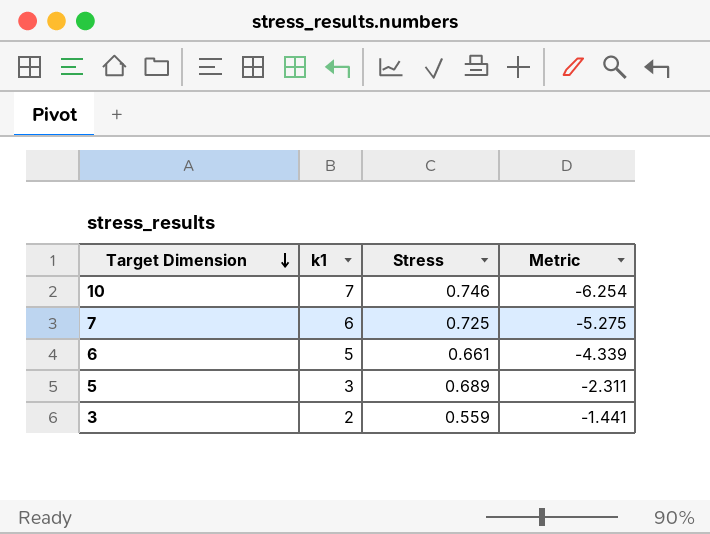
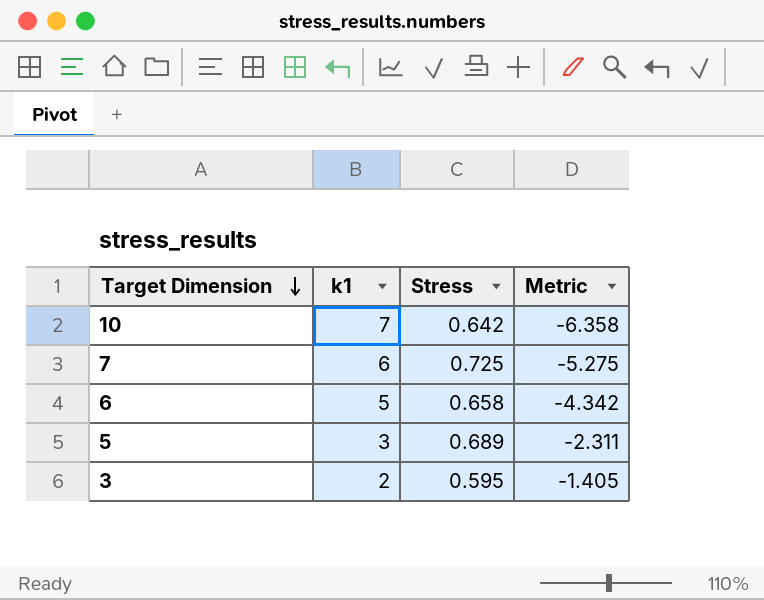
10 | Stress: 0.746 -> 0.642
10 | Metric: -6.254 -> -6.358
6 | Stress: 0.661 -> 0.658
6 | Metric: -4.339 -> -4.342
3 | Stress: 0.559 -> 0.595
3 | Metric: -1.441 -> -1.405

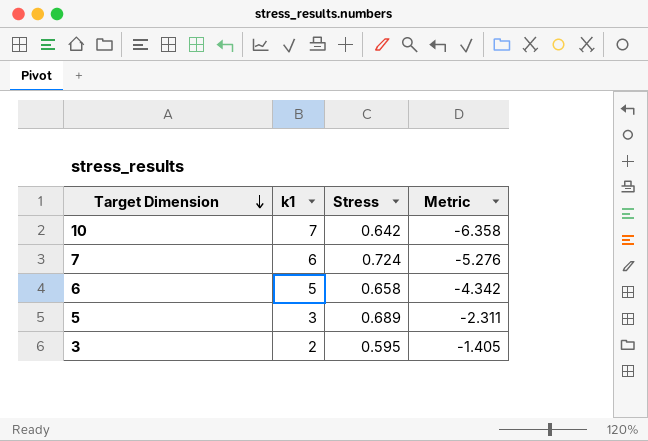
7 | Stress: 0.725 -> 0.724
7 | Metric: -5.275 -> -5.276

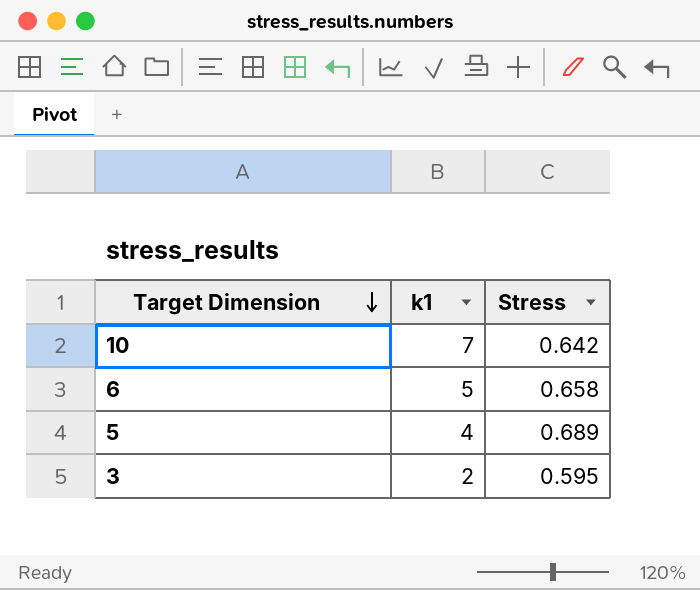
column Metric | formula: [Stress] - [k1] -> none
row 7: 6 | 0.724 | -5.276 -> none
5 | k1: 3 -> 4

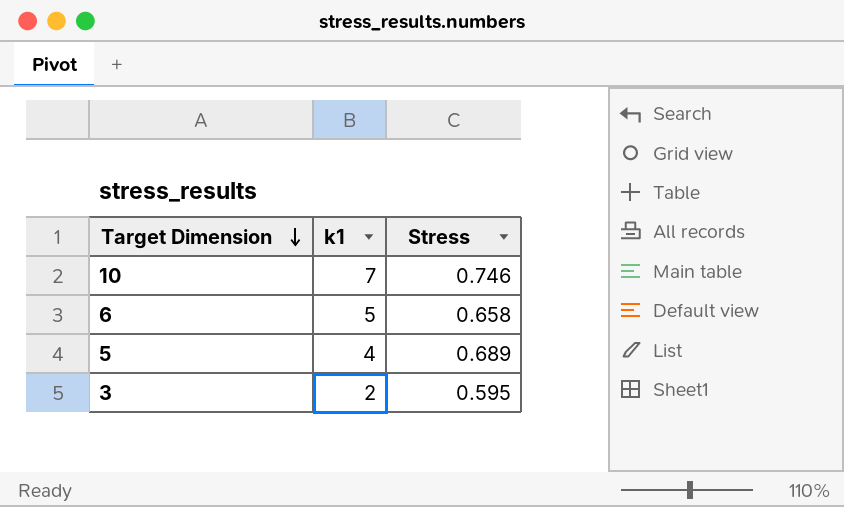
10 | Stress: 0.642 -> 0.746

